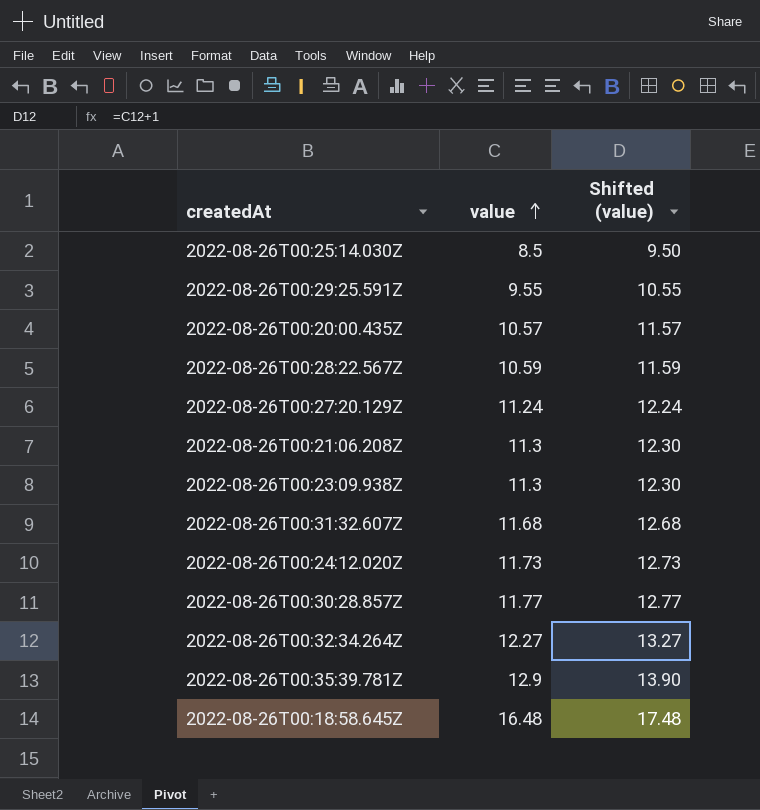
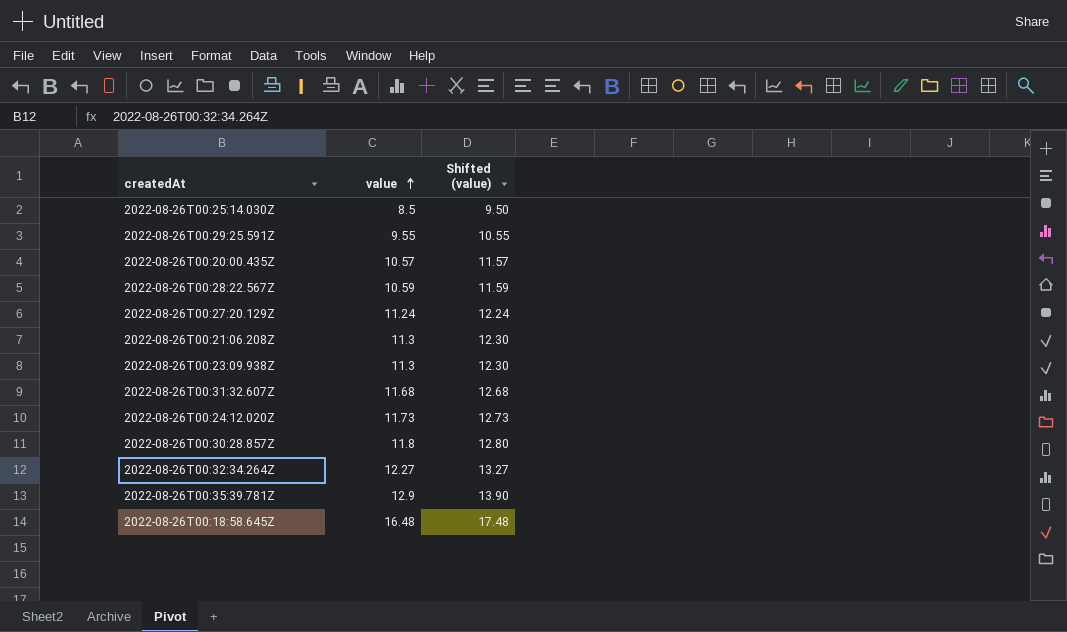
2022-08-26T00:30:28.857Z | value: 11.77 -> 11.8
2022-08-26T00:30:28.857Z | Shifted (value): 12.77 -> 12.80

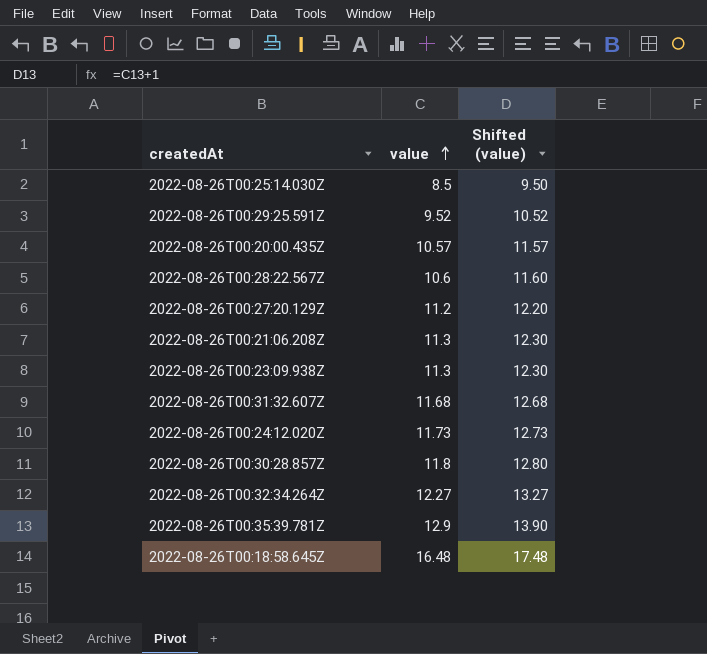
2022-08-26T00:29:25.591Z | value: 9.55 -> 9.52
2022-08-26T00:29:25.591Z | Shifted (value): 10.55 -> 10.52
2022-08-26T00:28:22.567Z | value: 10.59 -> 10.6
2022-08-26T00:28:22.567Z | Shifted (value): 11.59 -> 11.60
2022-08-26T00:27:20.129Z | value: 11.24 -> 11.2
2022-08-26T00:27:20.129Z | Shifted (value): 12.24 -> 12.20

